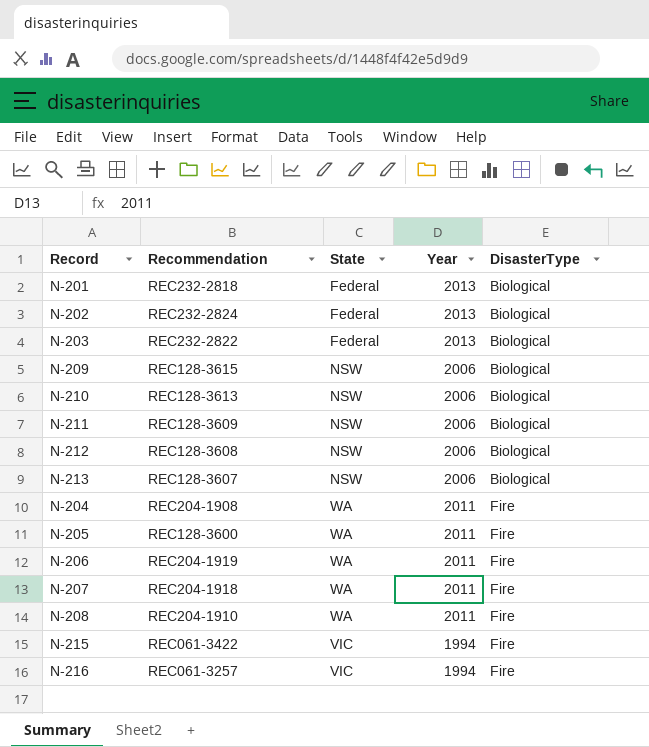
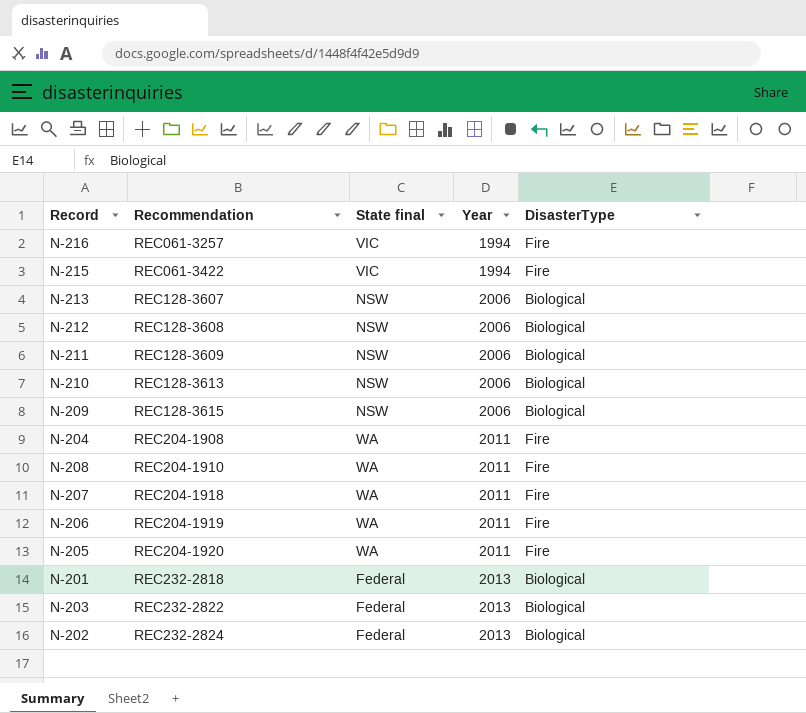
row order: DisasterType ascending -> Recommendation ascending
column name: State -> State final
N-205 | Recommendation: REC128-3600 -> REC204-1920

